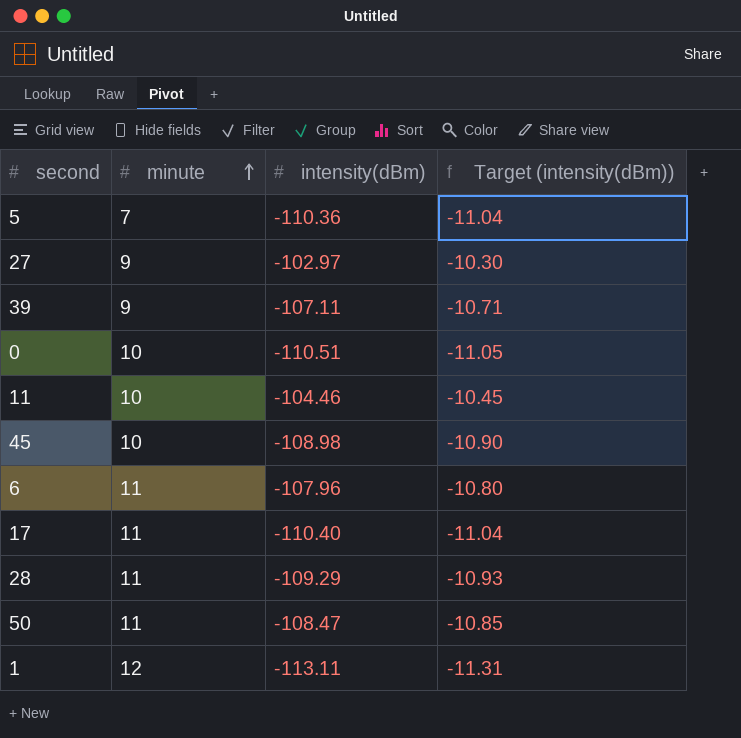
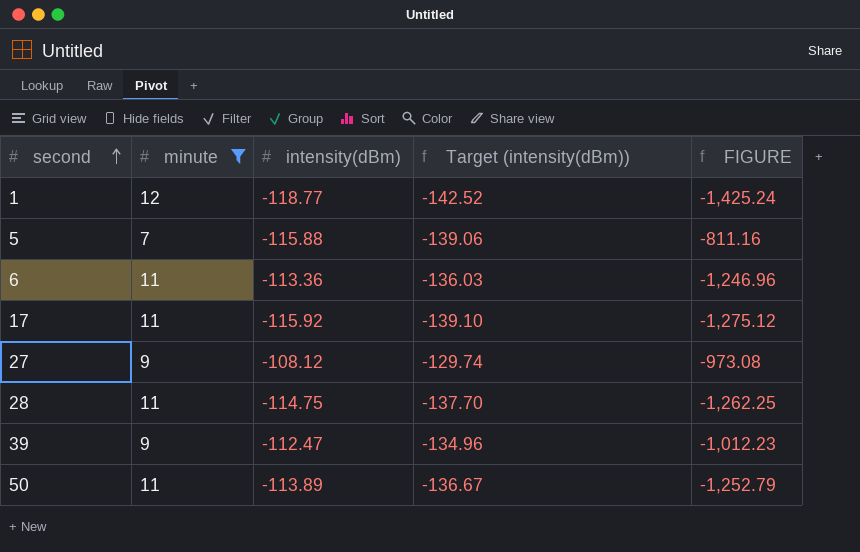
filter: none -> minute != 10
row order: minute ascending -> second ascending
column Target (intensity(dBm)) | formula: [intensity(dBm)] * 0.1 -> [intensity(dBm)] * 1.2
column FIGURE | formula: none -> [minute] * [intensity(dBm)]
1 | intensity(dBm): -113.11 -> -118.77
5 | intensity(dBm): -110.36 -> -115.88
6 | intensity(dBm): -107.96 -> -113.36
17 | intensity(dBm): -110.40 -> -115.92
27 | intensity(dBm): -102.97 -> -108.12
28 | intensity(dBm): -109.29 -> -114.75
39 | intensity(dBm): -107.11 -> -112.47
50 | intensity(dBm): -108.47 -> -113.89

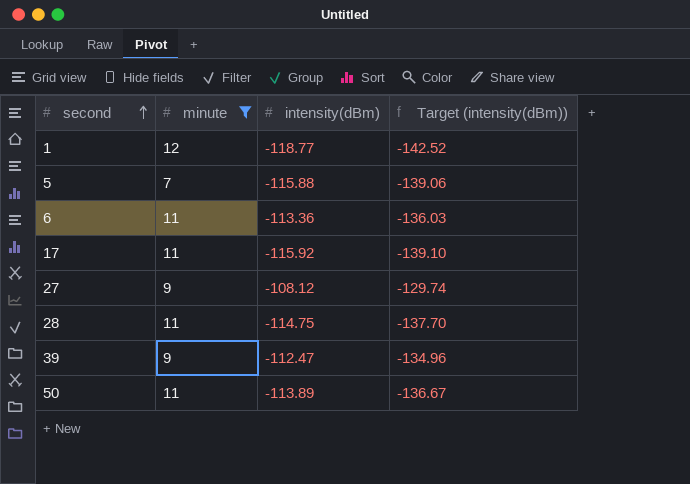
column FIGURE | formula: [minute] * [intensity(dBm)] -> none

